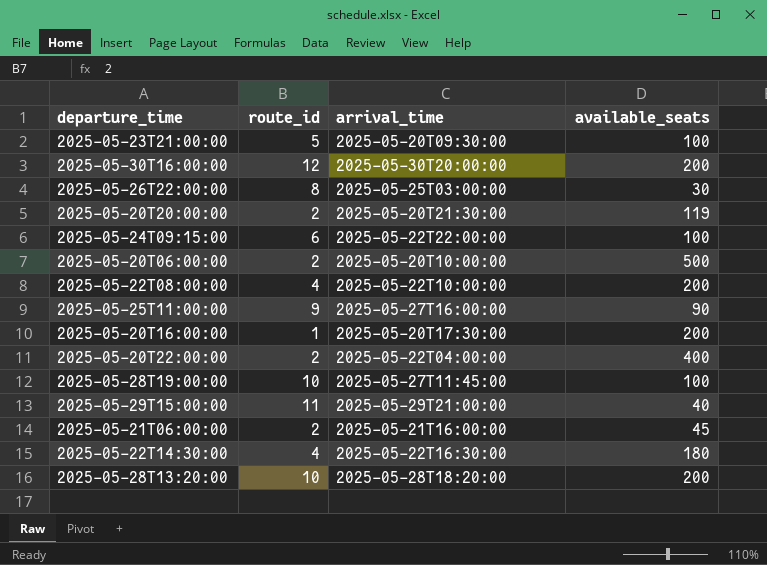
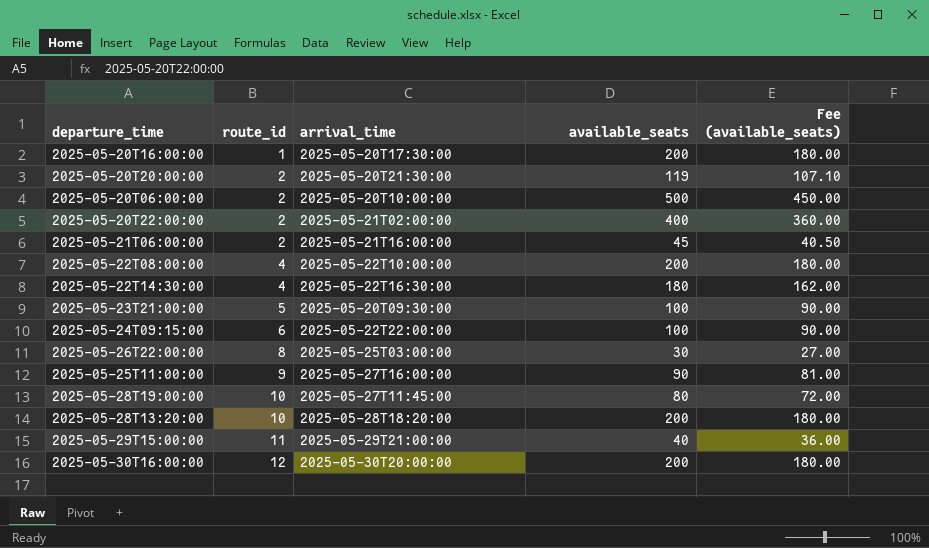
row order: none -> route_id ascending
column Fee (available_seats) | formula: none -> [available_seats] * 0.9
2025-05-20T22:00:00 | arrival_time: 2025-05-22T04:00:00 -> 2025-05-21T02:00:00
2025-05-28T19:00:00 | available_seats: 100 -> 80

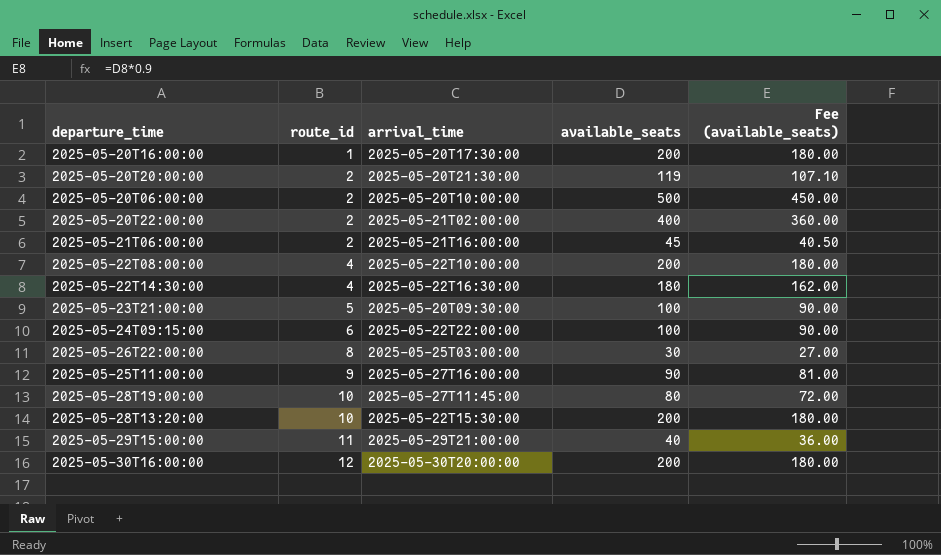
2025-05-28T13:20:00 | arrival_time: 2025-05-28T18:20:00 -> 2025-05-22T15:30:00

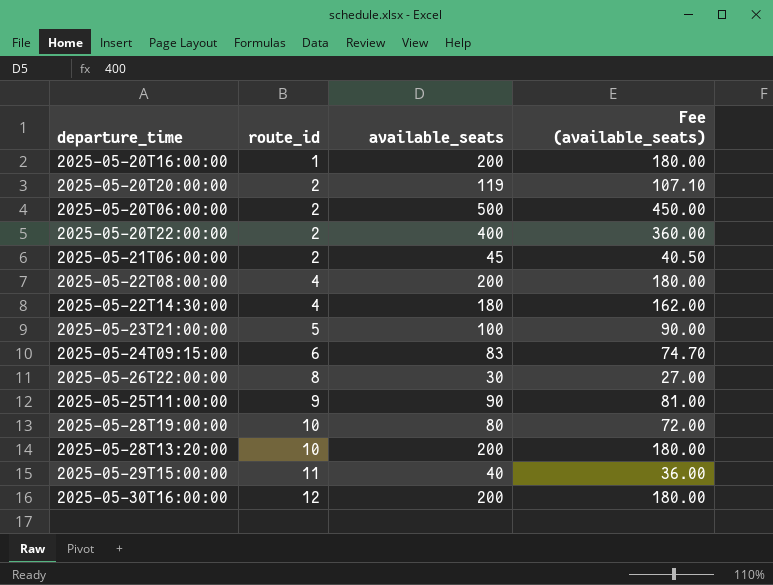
column arrival_time | position: 3 -> none
2025-05-24T09:15:00 | available_seats: 100 -> 83
2025-05-24T09:15:00 | Fee (available_seats): 90.00 -> 74.70

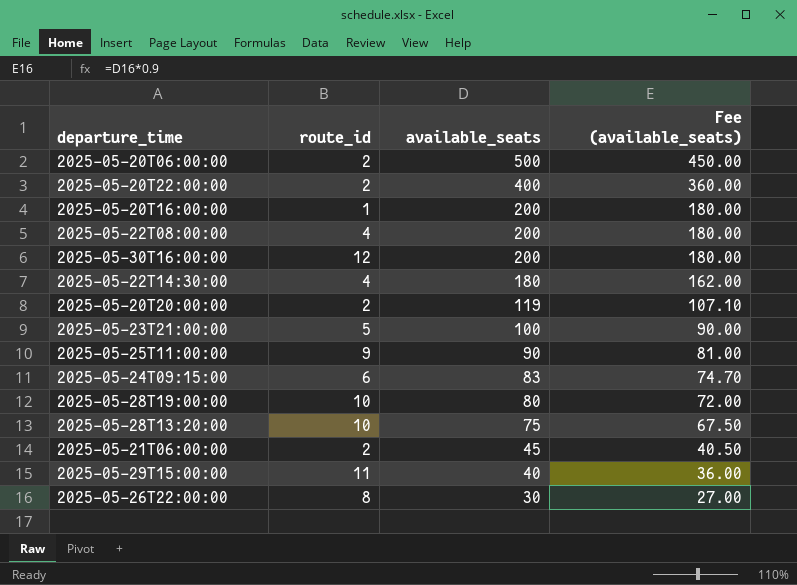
row order: route_id ascending -> available_seats descending
2025-05-28T13:20:00 | available_seats: 200 -> 75
2025-05-28T13:20:00 | Fee (available_seats): 180.00 -> 67.50

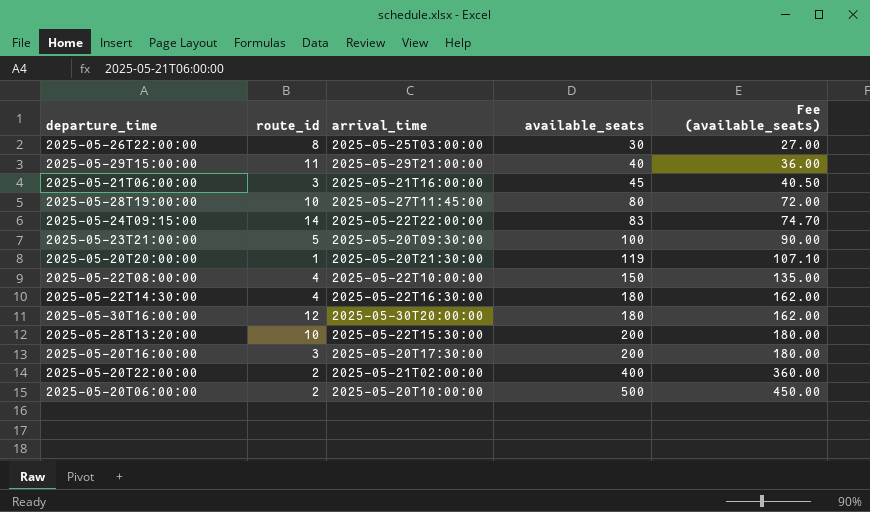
row order: available_seats descending -> available_seats ascending
column arrival_time | position: none -> 3
row 2025-05-25T11:00:00: 9 | 90 | 81.00 -> none
2025-05-21T06:00:00 | route_id: 2 -> 3
2025-05-24T09:15:00 | route_id: 6 -> 14
2025-05-20T20:00:00 | route_id: 2 -> 1
2025-05-22T08:00:00 | available_seats: 200 -> 150
2025-05-22T08:00:00 | Fee (available_seats): 180.00 -> 135.00
2025-05-30T16:00:00 | available_seats: 200 -> 180
2025-05-30T16:00:00 | Fee (available_seats): 180.00 -> 162.00
2025-05-28T13:20:00 | available_seats: 75 -> 200
2025-05-28T13:20:00 | Fee (available_seats): 67.50 -> 180.00
2025-05-20T16:00:00 | route_id: 1 -> 3

